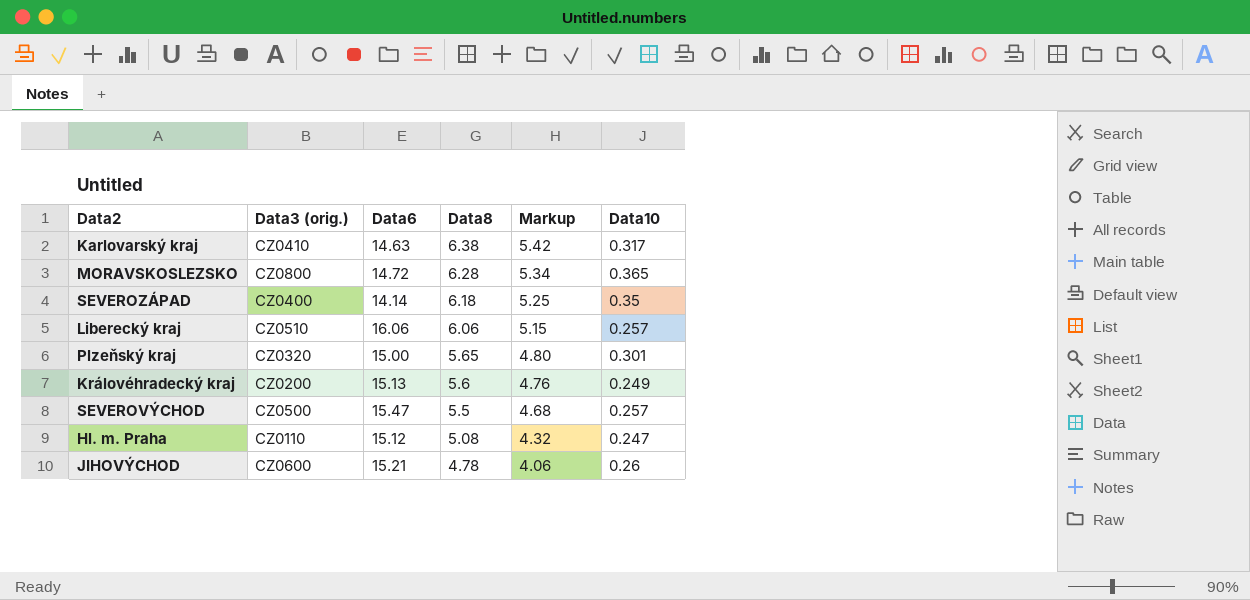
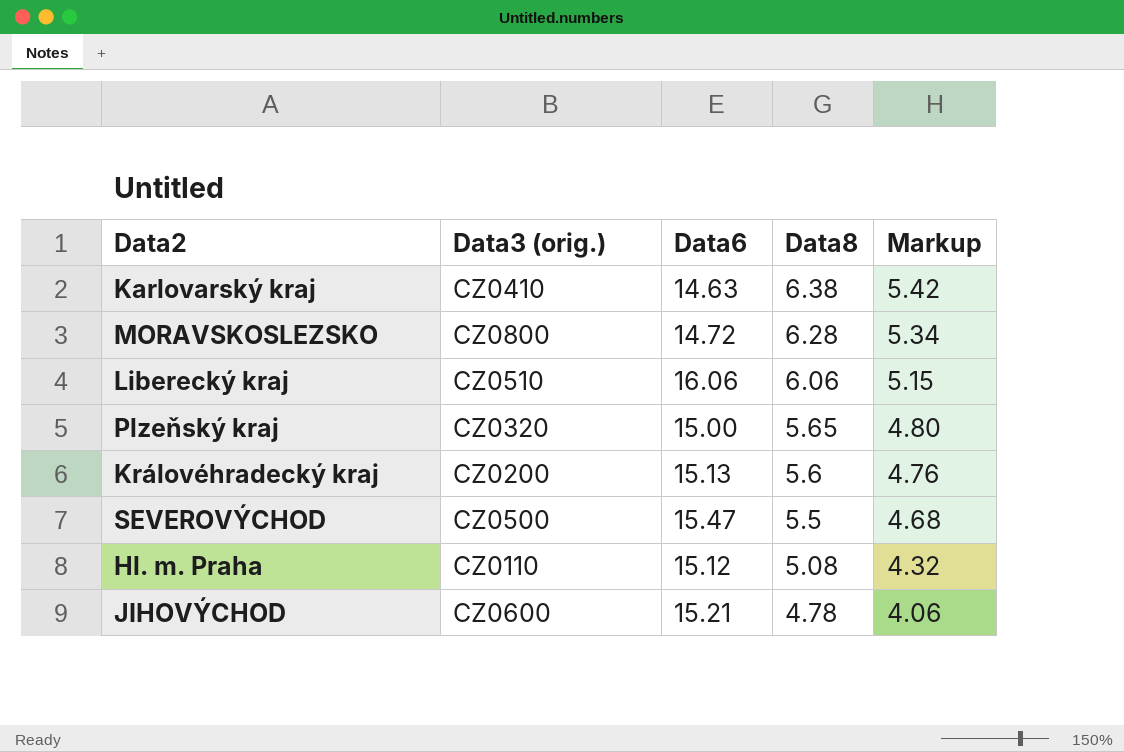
column Data10 | position: 6 -> none
row SEVEROZÁPAD: CZ0400 | 14.14 | 6.18 | 5.25 | 0.35 -> none

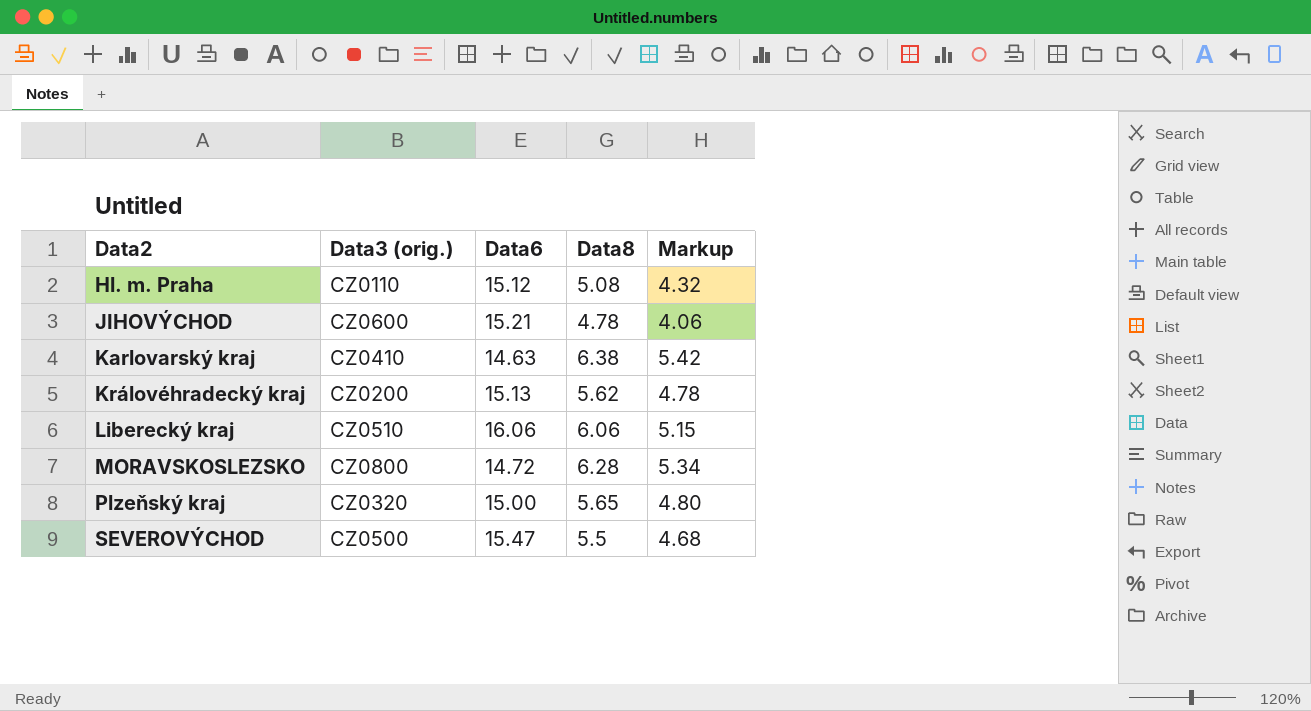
row order: Data8 descending -> Data2 ascending
Královéhradecký kraj | Data8: 5.6 -> 5.62
Královéhradecký kraj | Markup: 4.76 -> 4.78

